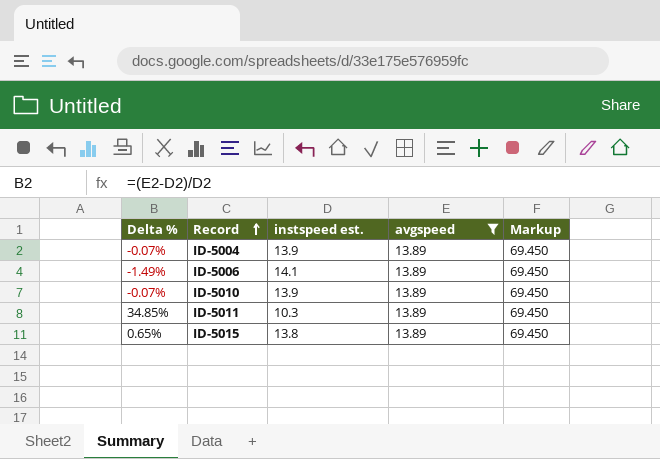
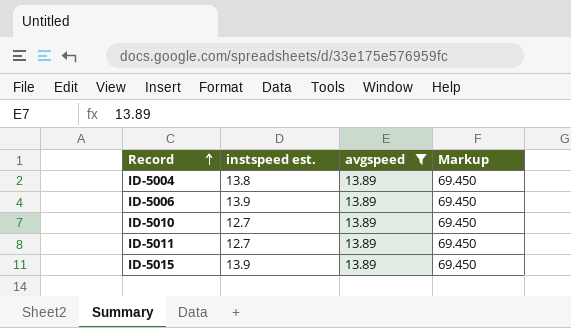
column Delta % | formula: ([avgspeed] - [instspeed est.]) / [instspeed est.] -> none
ID-5004 | instspeed est.: 13.9 -> 13.8
ID-5006 | instspeed est.: 14.1 -> 13.9
ID-5010 | instspeed est.: 13.9 -> 12.7
ID-5011 | instspeed est.: 10.3 -> 12.7
ID-5015 | instspeed est.: 13.8 -> 13.9

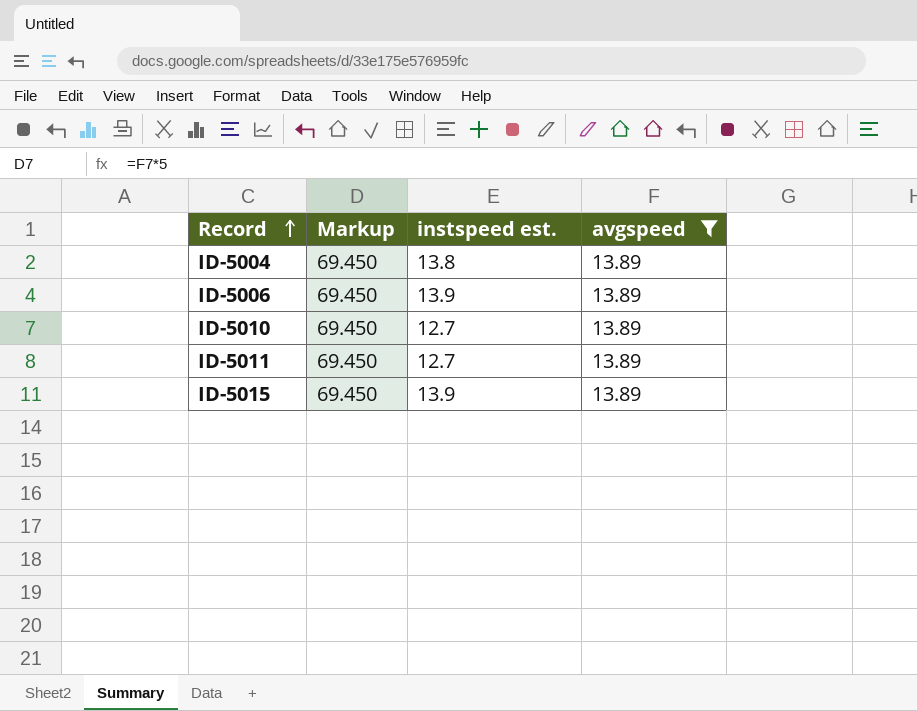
column Markup | position: 4 -> 2

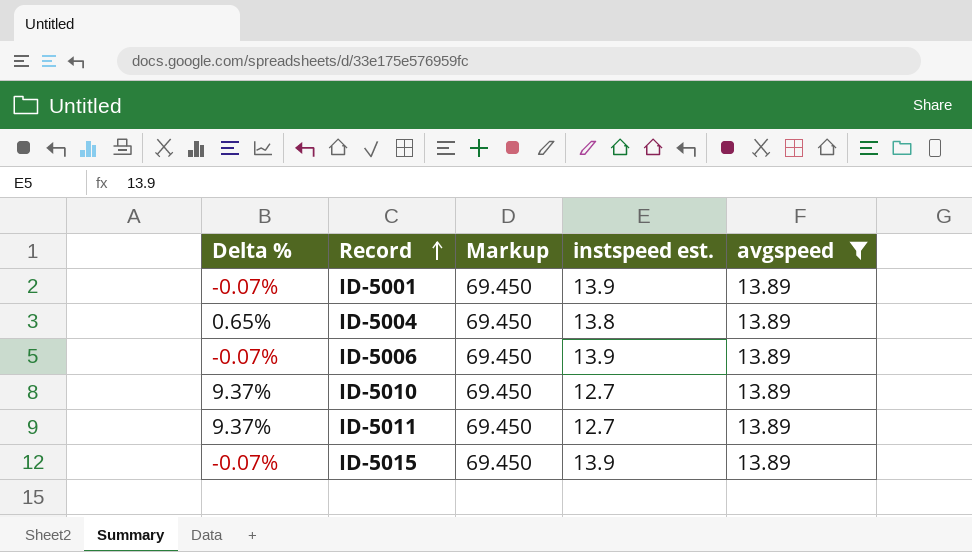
column Delta % | formula: none -> ([avgspeed] - [instspeed est.]) / [instspeed est.]
row ID-5001: none -> -0.07% | 69.450 | 13.9 | 13.89

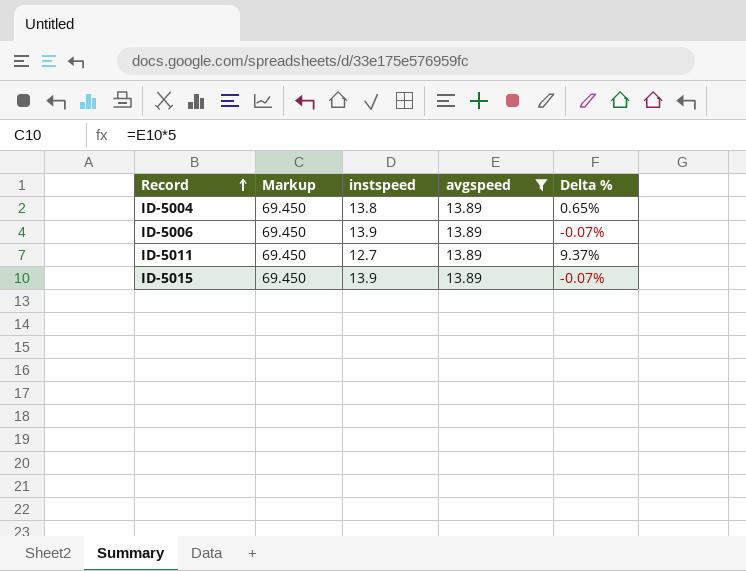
column name: instspeed est. -> instspeed
column Delta % | position: 1 -> 5
row ID-5001: -0.07% | 69.450 | 13.9 | 13.89 -> none
row ID-5010: 9.37% | 69.450 | 12.7 | 13.89 -> none

